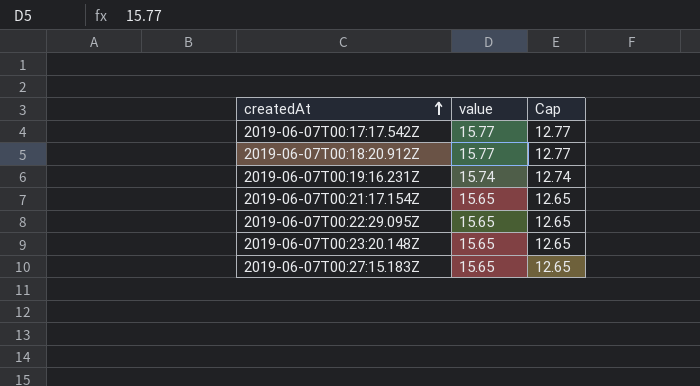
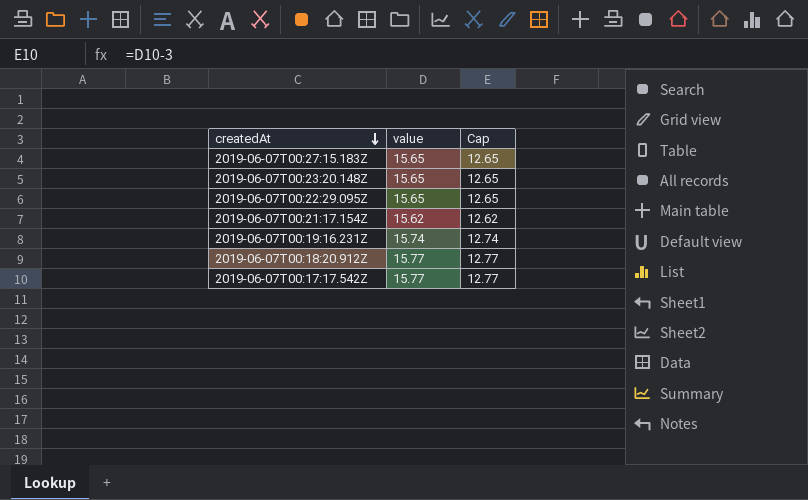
row order: createdAt ascending -> createdAt descending
2019-06-07T00:21:17.154Z | value: 15.65 -> 15.62
2019-06-07T00:21:17.154Z | Cap: 12.65 -> 12.62

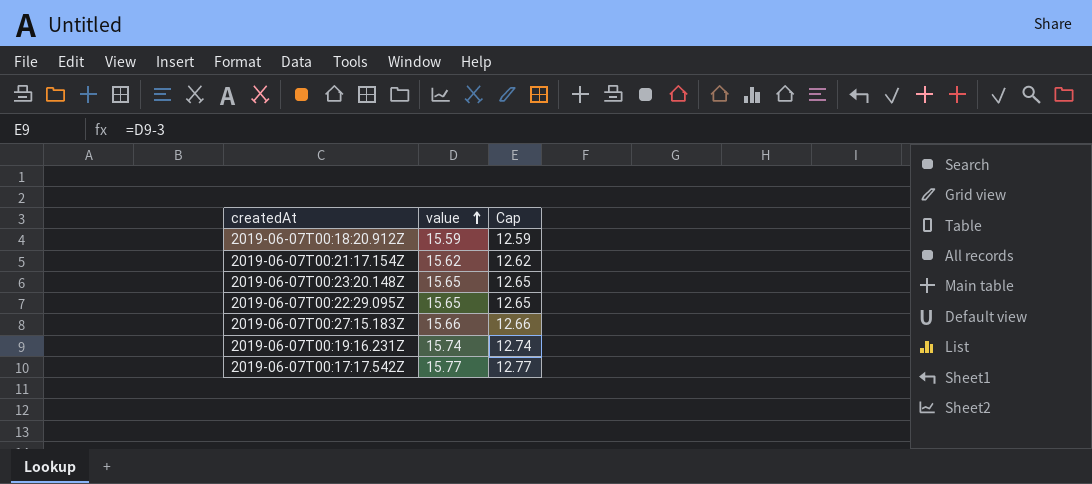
row order: createdAt descending -> value ascending
2019-06-07T00:18:20.912Z | value: 15.77 -> 15.59
2019-06-07T00:18:20.912Z | Cap: 12.77 -> 12.59
2019-06-07T00:27:15.183Z | value: 15.65 -> 15.66
2019-06-07T00:27:15.183Z | Cap: 12.65 -> 12.66

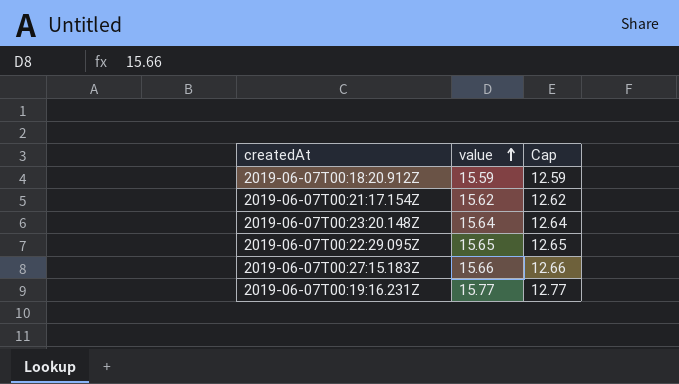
row 2019-06-07T00:17:17.542Z: 15.77 | 12.77 -> none
2019-06-07T00:23:20.148Z | value: 15.65 -> 15.64
2019-06-07T00:23:20.148Z | Cap: 12.65 -> 12.64
2019-06-07T00:19:16.231Z | value: 15.74 -> 15.77
2019-06-07T00:19:16.231Z | Cap: 12.74 -> 12.77

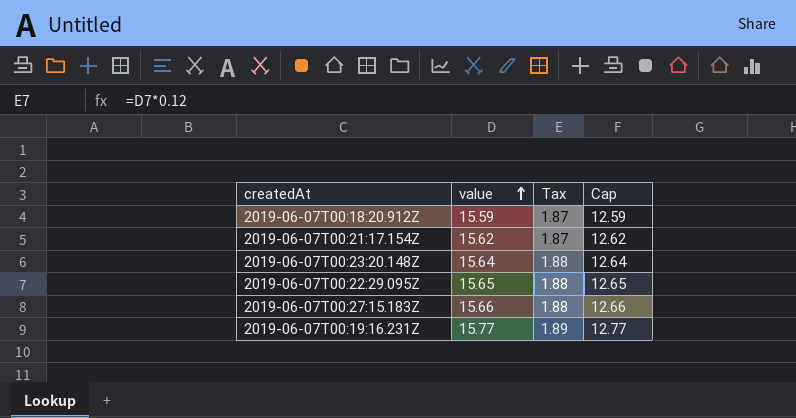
column Tax | formula: none -> [value] * 0.12

